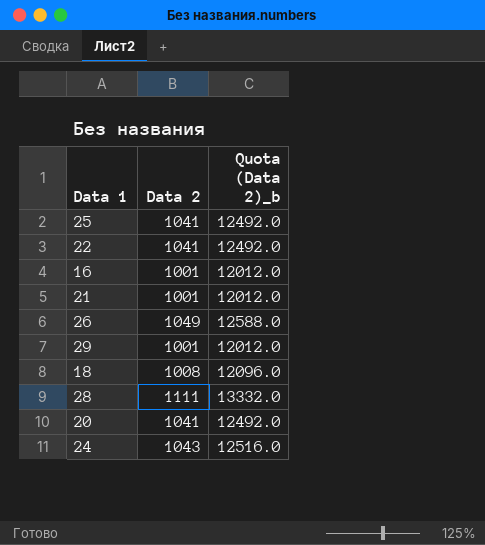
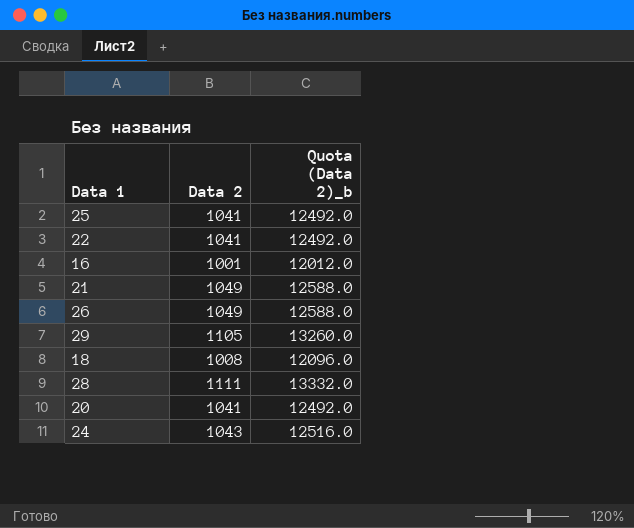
21 | Data 2: 1001 -> 1049
21 | Quota (Data 2)_b: 12012.0 -> 12588.0
29 | Data 2: 1001 -> 1105
29 | Quota (Data 2)_b: 12012.0 -> 13260.0

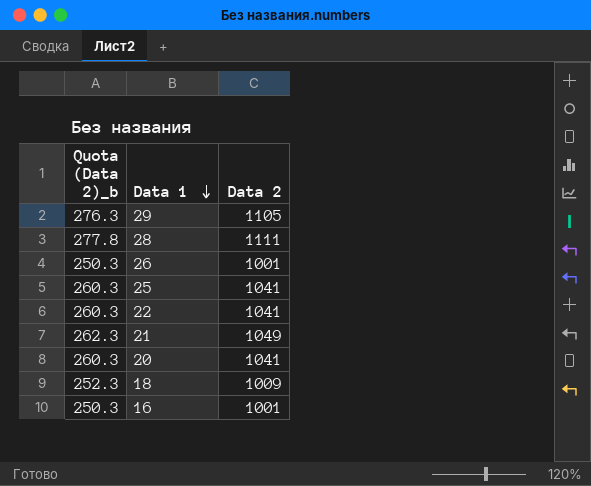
row order: none -> Data 1 descending
column Quota (Data 2)_b | formula: [Data 2] * 12 -> [Data 2] * 0.25
column Quota (Data 2)_b | position: 3 -> 1
row 24: 1043 | 12516.0 -> none
26 | Data 2: 1049 -> 1001
18 | Data 2: 1008 -> 1009

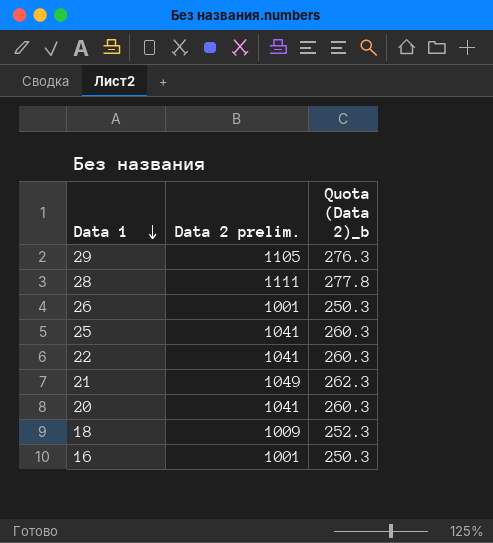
column name: Data 2 -> Data 2 prelim.
column Quota (Data 2)_b | position: 1 -> 3

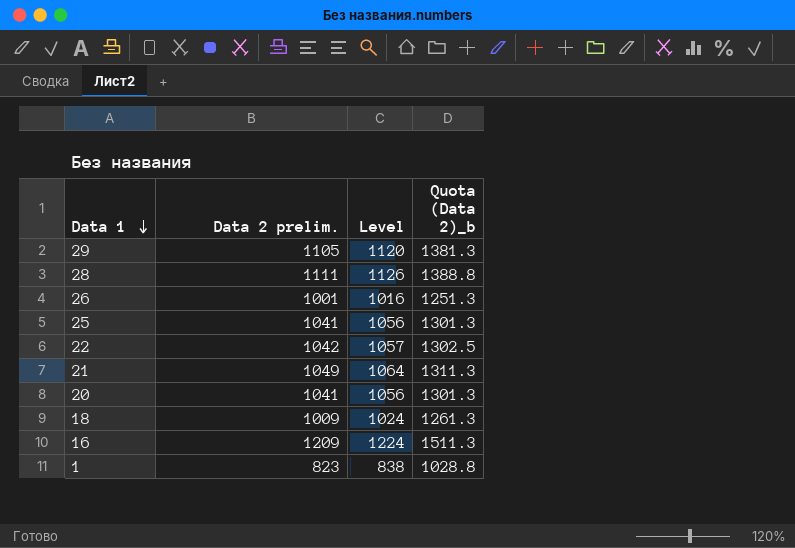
column Level | formula: none -> [Data 2 prelim.] + 15
column Quota (Data 2)_b | formula: [Data 2 prelim.] * 0.25 -> [Data 2 prelim.] * 1.25
22 | Data 2 prelim.: 1041 -> 1042
16 | Data 2 prelim.: 1001 -> 1209
row 1: none -> 823 | 838 | 1028.8

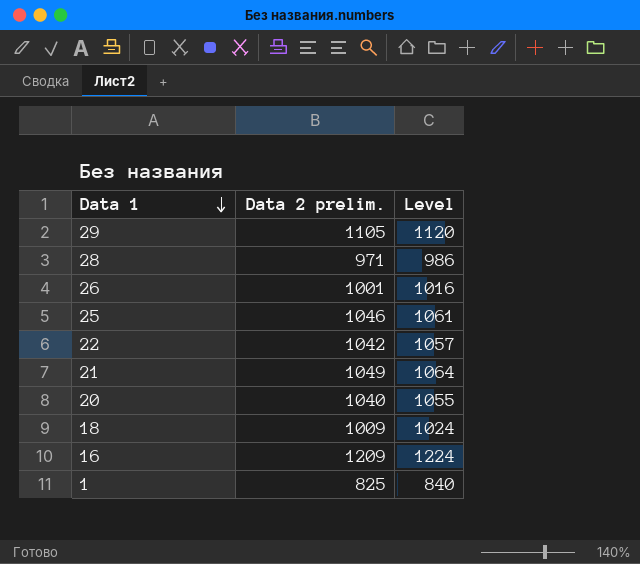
column Quota (Data 2)_b | formula: [Data 2 prelim.] * 1.25 -> none
28 | Data 2 prelim.: 1111 -> 971
28 | Level: 1126 -> 986
25 | Data 2 prelim.: 1041 -> 1046
25 | Level: 1056 -> 1061
20 | Data 2 prelim.: 1041 -> 1040
20 | Level: 1056 -> 1055
1 | Data 2 prelim.: 823 -> 825
1 | Level: 838 -> 840

